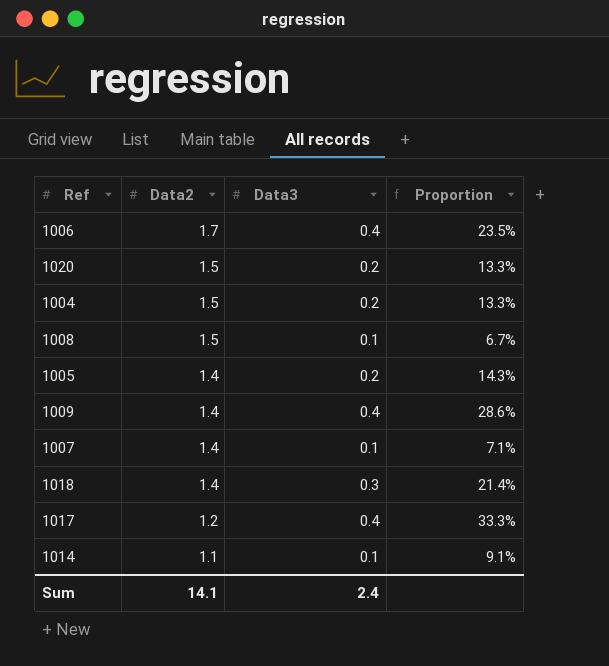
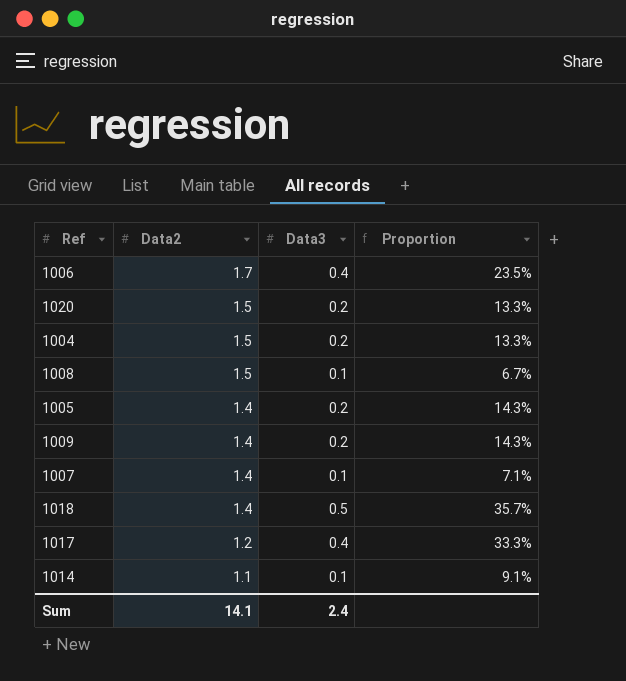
1009 | Data3: 0.4 -> 0.2
1009 | Proportion: 28.6% -> 14.3%
1018 | Data3: 0.3 -> 0.5
1018 | Proportion: 21.4% -> 35.7%

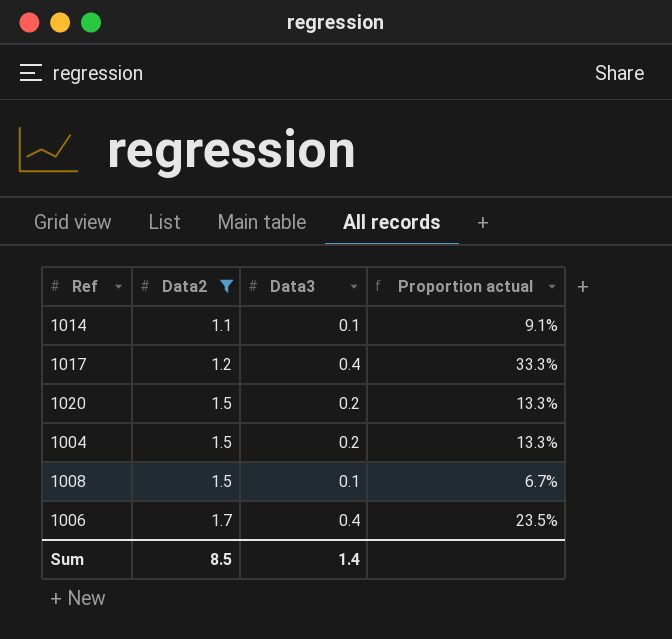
filter: none -> Data2 != 1.4
row order: Data2 descending -> Data2 ascending
column name: Proportion -> Proportion actual
Sum | Data2: 14.1 -> 8.5
Sum | Data3: 2.4 -> 1.4

